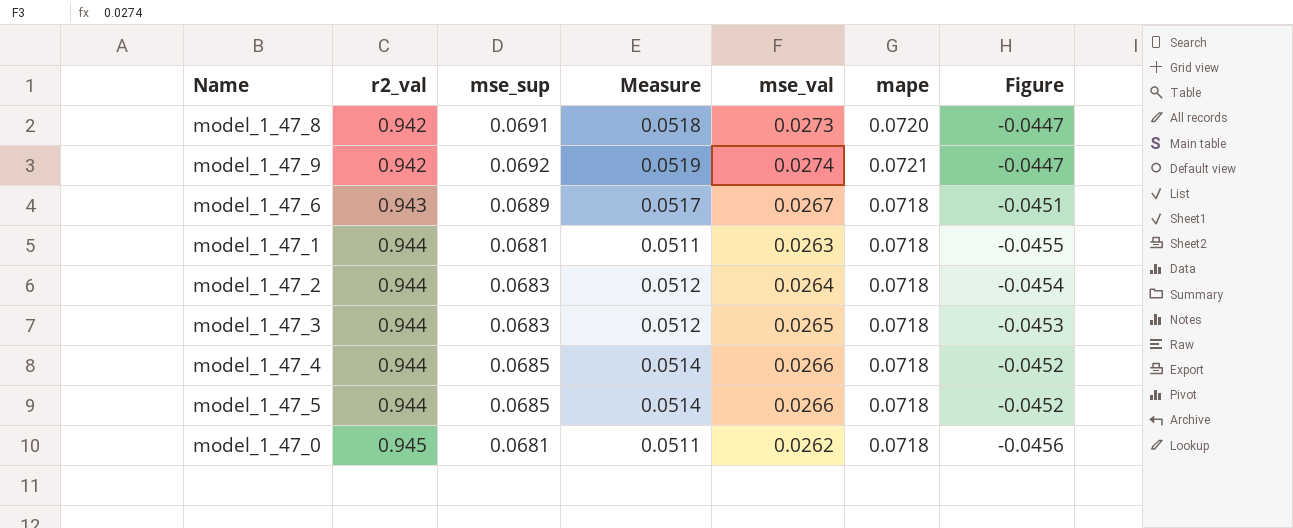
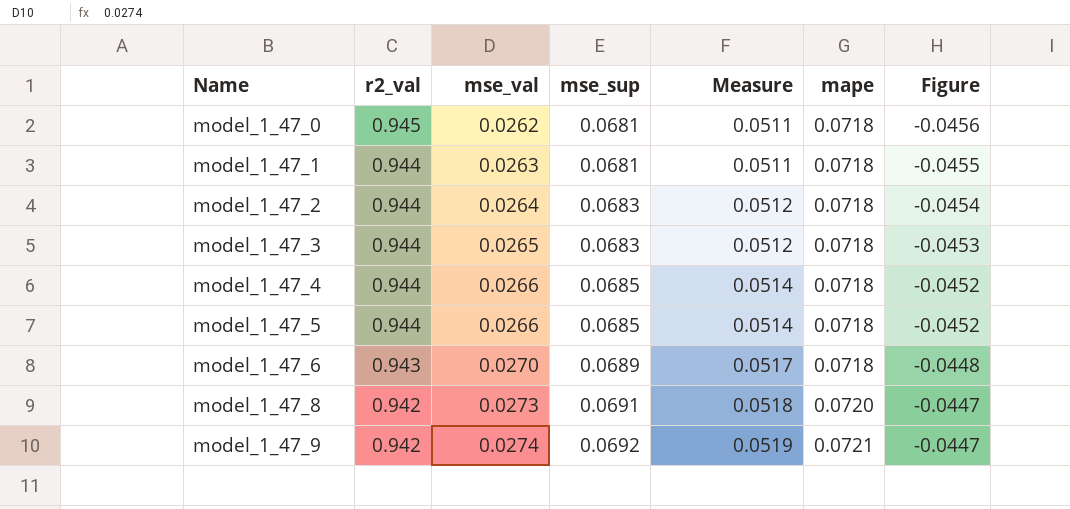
row order: r2_val ascending -> Name ascending
column mse_val | position: 5 -> 3
model_1_47_6 | mse_val: 0.0267 -> 0.0270
model_1_47_6 | Figure: -0.0451 -> -0.0448

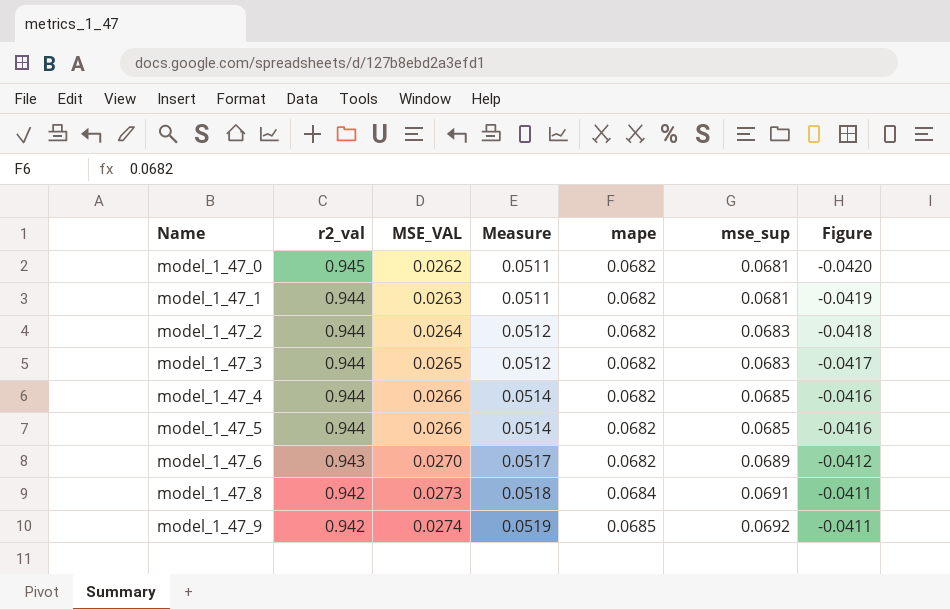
column name: mse_val -> MSE_VAL
column mse_sup | position: 4 -> 6
model_1_47_0 | mape: 0.0718 -> 0.0682
model_1_47_0 | Figure: -0.0456 -> -0.0420
model_1_47_1 | mape: 0.0718 -> 0.0682
model_1_47_1 | Figure: -0.0455 -> -0.0419
model_1_47_2 | mape: 0.0718 -> 0.0682
model_1_47_2 | Figure: -0.0454 -> -0.0418
model_1_47_3 | mape: 0.0718 -> 0.0682
model_1_47_3 | Figure: -0.0453 -> -0.0417
model_1_47_4 | mape: 0.0718 -> 0.0682
model_1_47_4 | Figure: -0.0452 -> -0.0416
model_1_47_5 | mape: 0.0718 -> 0.0682
model_1_47_5 | Figure: -0.0452 -> -0.0416
model_1_47_6 | mape: 0.0718 -> 0.0682
model_1_47_6 | Figure: -0.0448 -> -0.0412
model_1_47_8 | mape: 0.0720 -> 0.0684
model_1_47_8 | Figure: -0.0447 -> -0.0411
model_1_47_9 | mape: 0.0721 -> 0.0685
model_1_47_9 | Figure: -0.0447 -> -0.0411

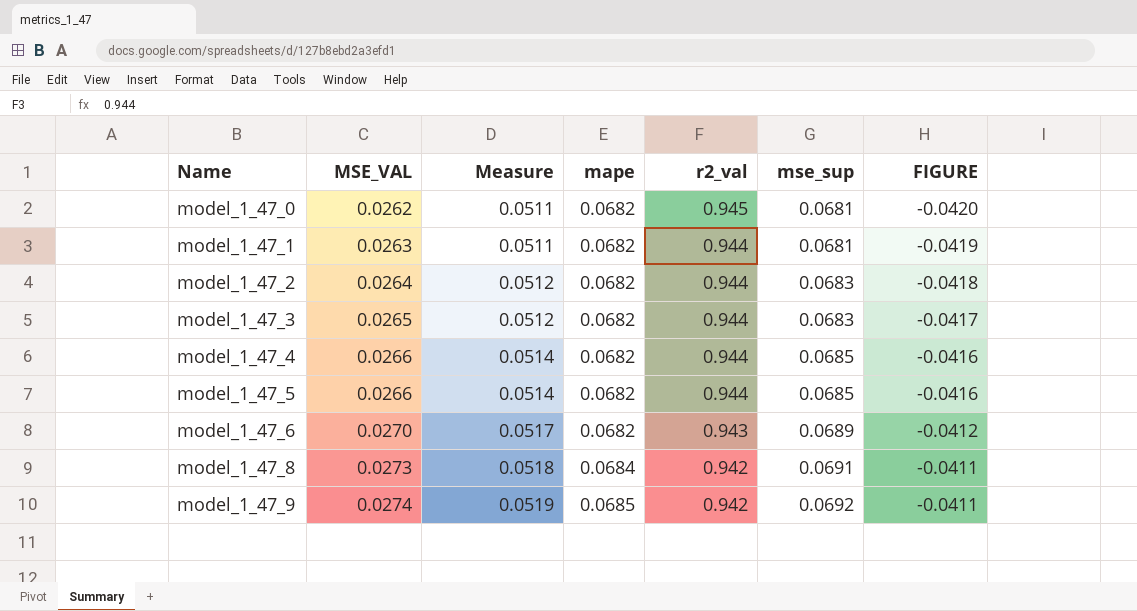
column r2_val | position: 2 -> 5
column name: Figure -> FIGURE

